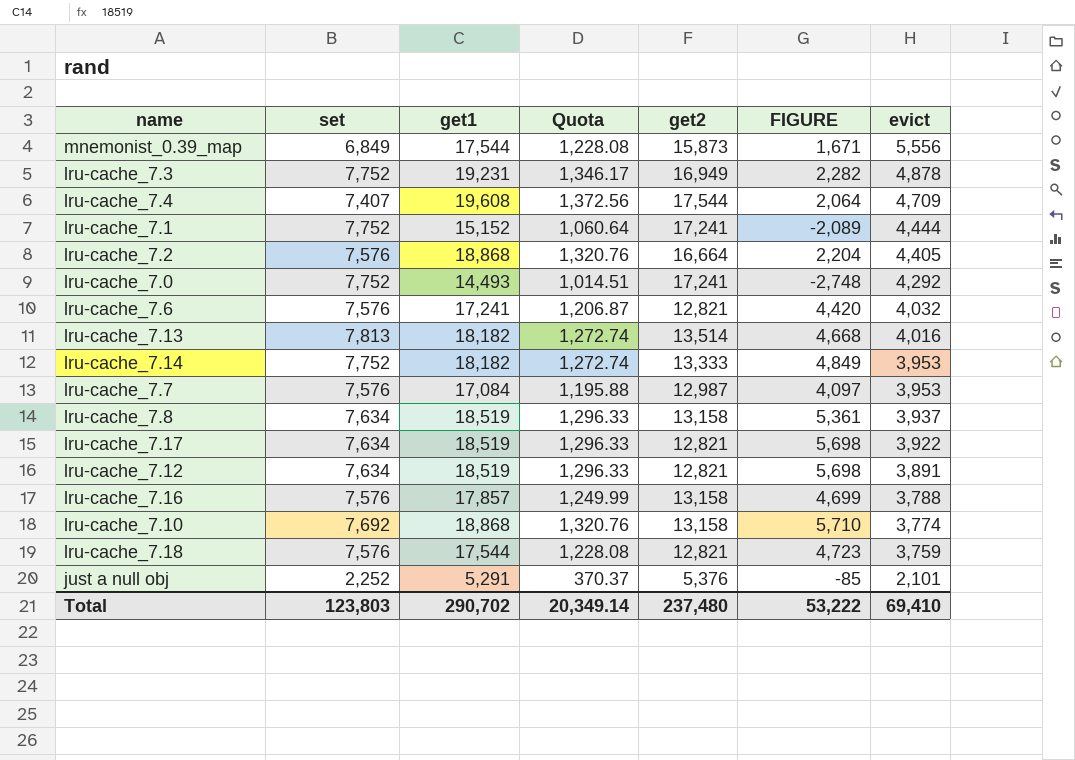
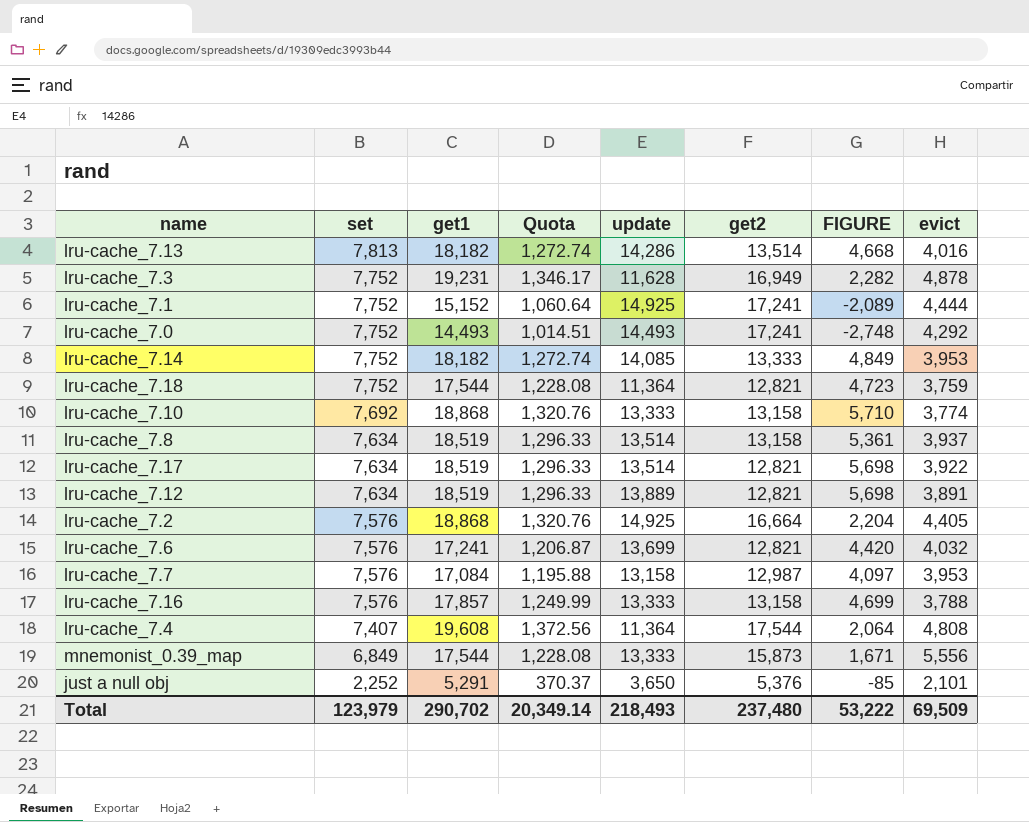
row order: evict descending -> set descending
column update | position: none -> 5
lru-cache_7.18 | set: 7,576 -> 7,752
lru-cache_7.4 | evict: 4,709 -> 4,808
Total | set: 123,803 -> 123,979
Total | evict: 69,410 -> 69,509

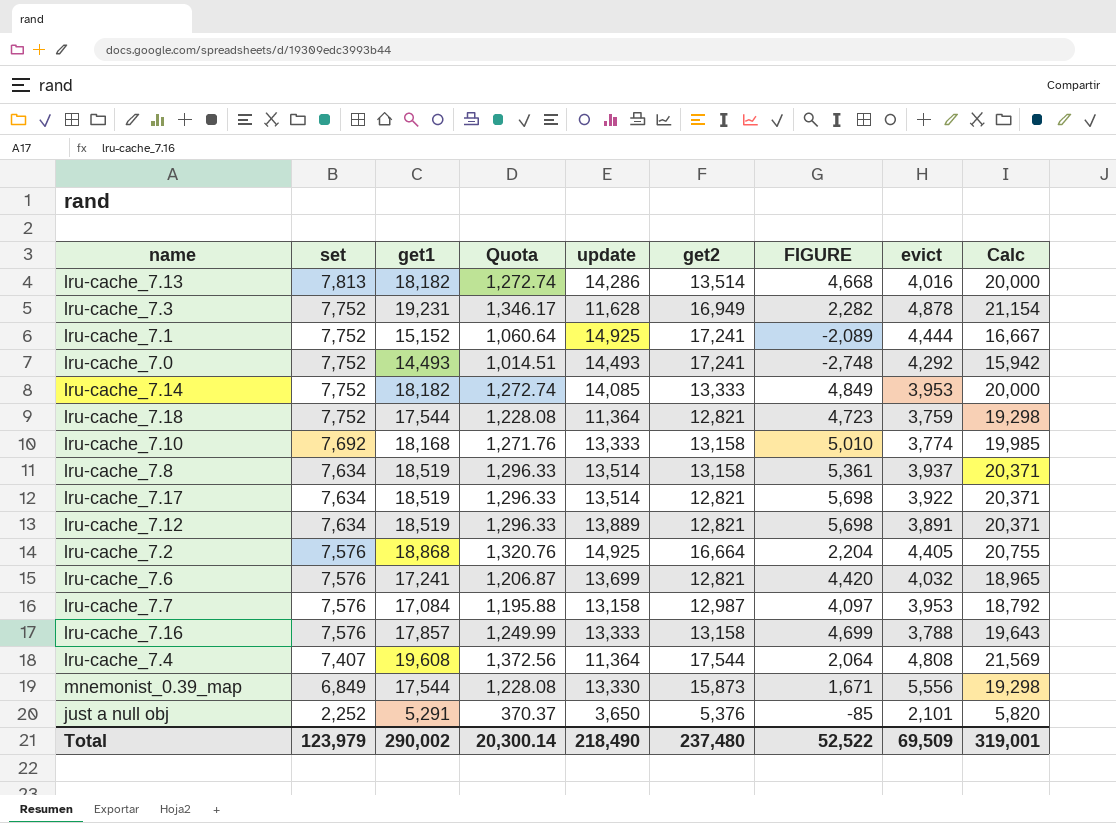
column Calc | formula: none -> [get1] * 1.1
lru-cache_7.10 | get1: 18,868 -> 18,168
lru-cache_7.10 | Quota: 1,320.76 -> 1,271.76
lru-cache_7.10 | FIGURE: 5,710 -> 5,010
mnemonist_0.39_map | update: 13,333 -> 13,330
Total | get1: 290,702 -> 290,002
Total | Quota: 20,349.14 -> 20,300.14
Total | update: 218,493 -> 218,490
Total | FIGURE: 53,222 -> 52,522

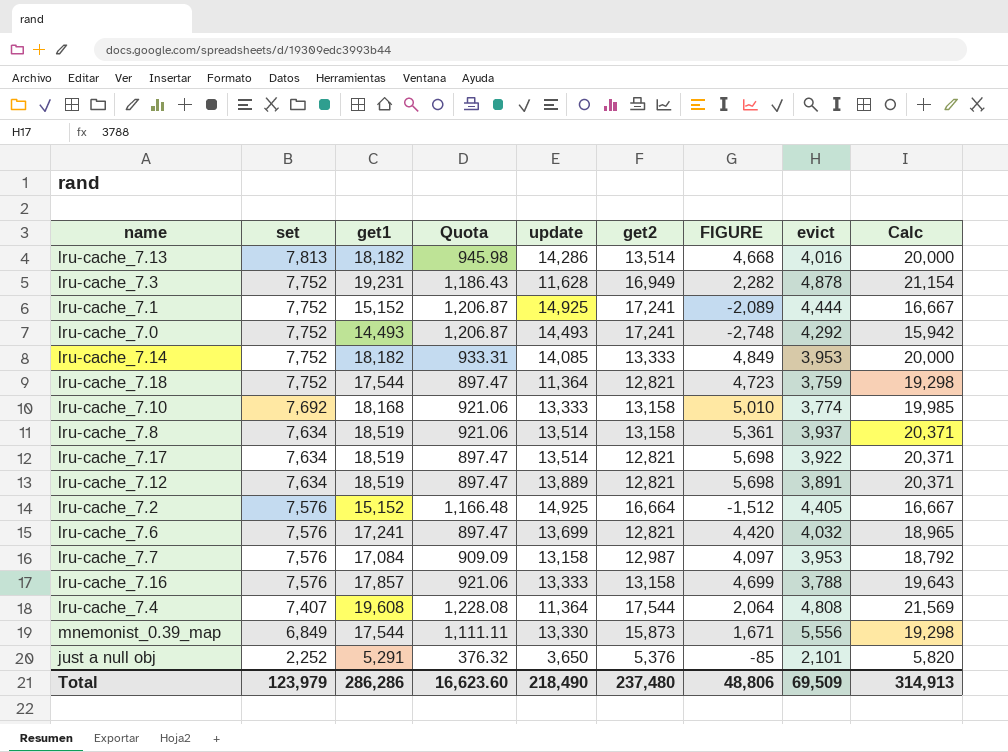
column Quota | formula: [get1] * 0.07 -> [get2] * 0.07
lru-cache_7.2 | get1: 18,868 -> 15,152
lru-cache_7.2 | FIGURE: 2,204 -> -1,512
lru-cache_7.2 | Calc: 20,755 -> 16,667
Total | get1: 290,002 -> 286,286
Total | Quota: 20,300.14 -> 16,623.60
Total | FIGURE: 52,522 -> 48,806
Total | Calc: 319,001 -> 314,913

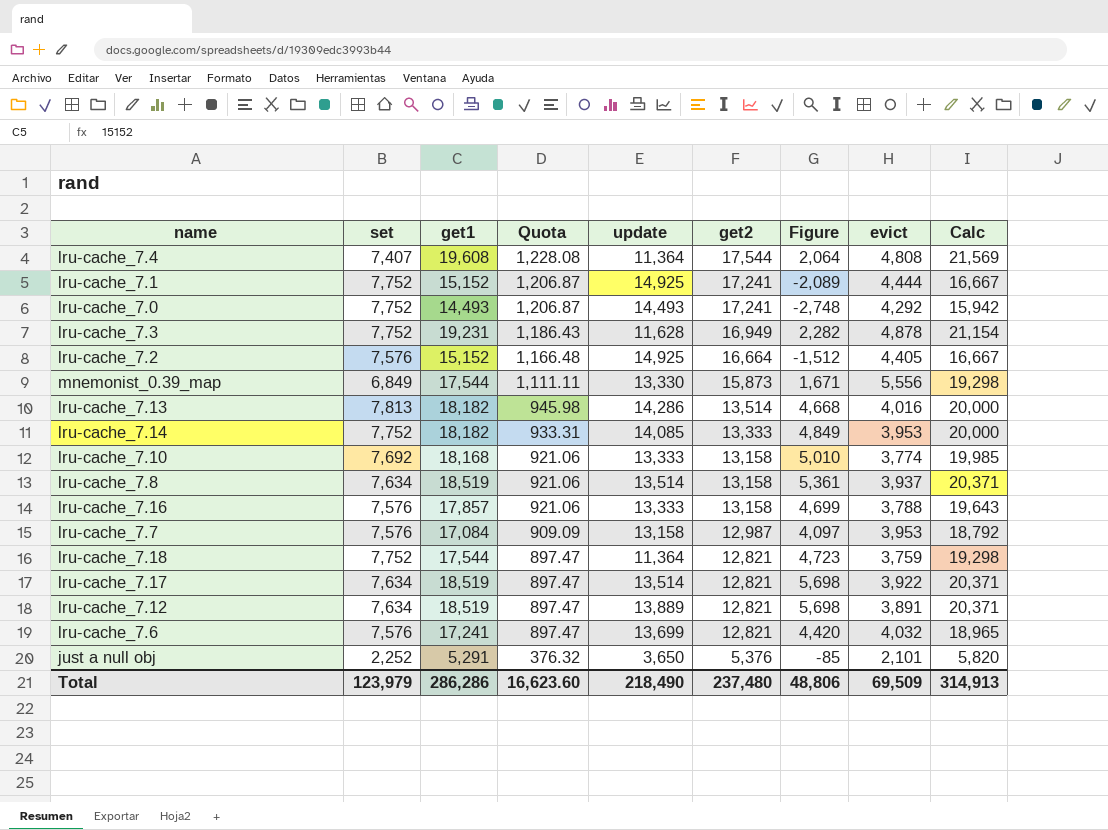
row order: set descending -> Quota descending
column name: FIGURE -> Figure

